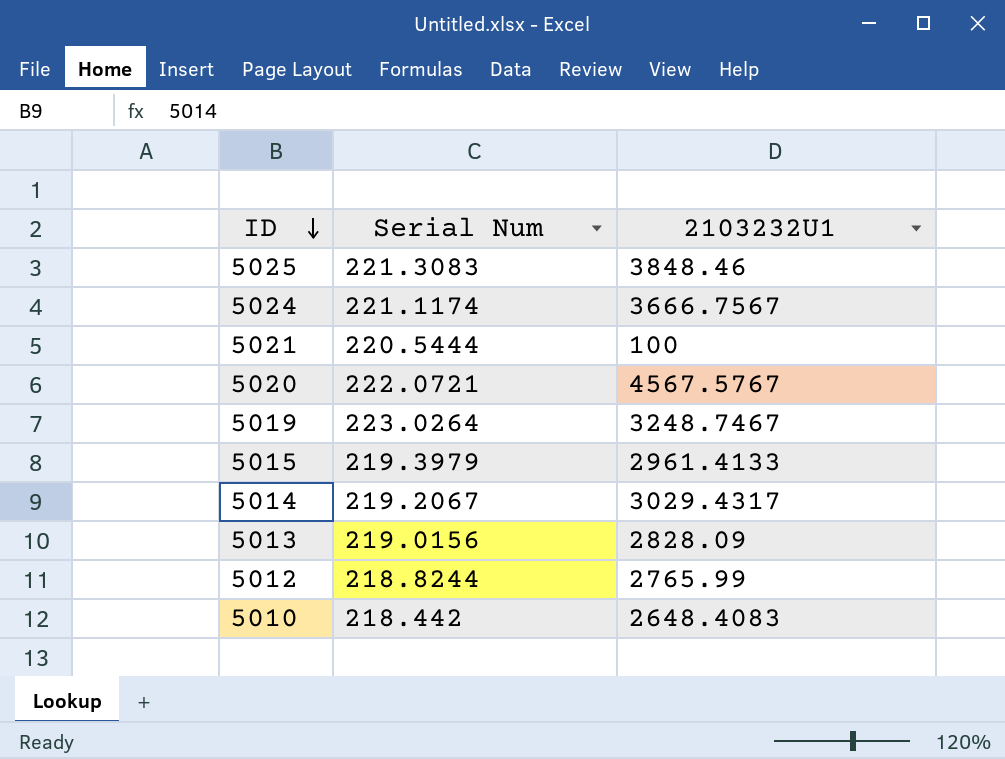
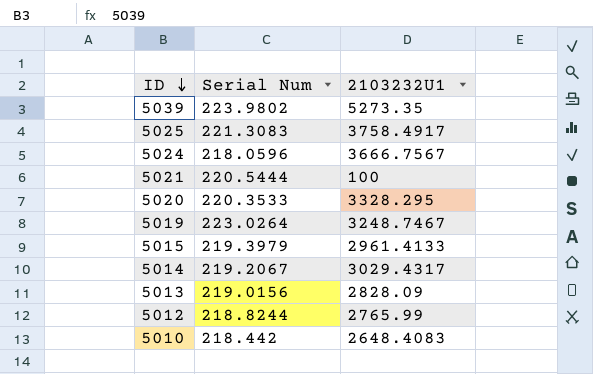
row 5039: none -> 223.9802 | 5273.35
5025 | 2103232U1: 3848.46 -> 3758.4917
5024 | Serial Num: 221.1174 -> 218.0596
5020 | Serial Num: 222.0721 -> 220.3533
5020 | 2103232U1: 4567.5767 -> 3328.295

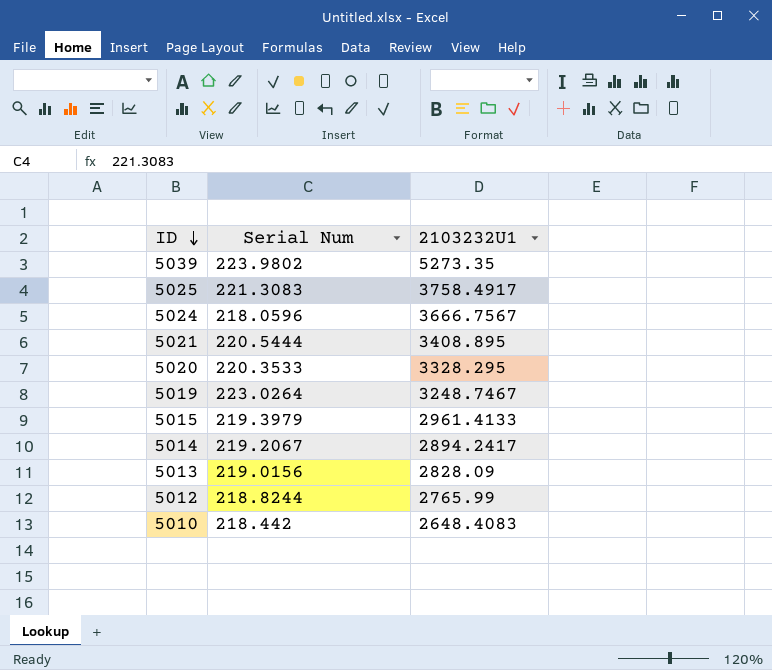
5021 | 2103232U1: 100 -> 3408.895
5014 | 2103232U1: 3029.4317 -> 2894.2417

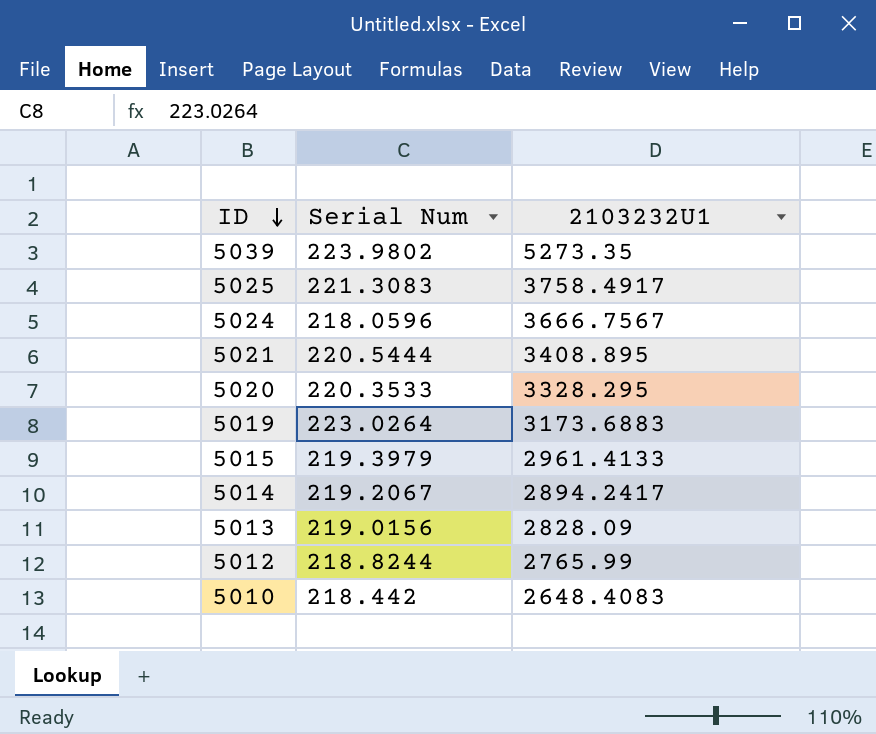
5019 | 2103232U1: 3248.7467 -> 3173.6883

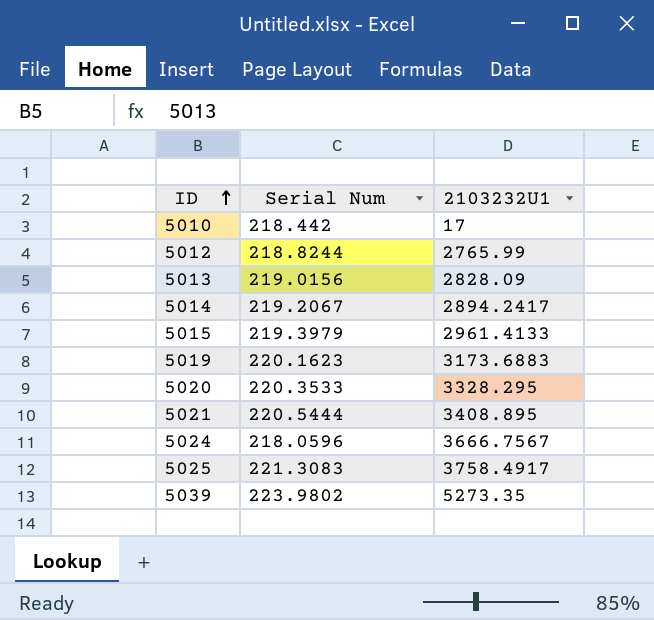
row order: ID descending -> ID ascending
5010 | 2103232U1: 2648.4083 -> 17
5019 | Serial Num: 223.0264 -> 220.1623

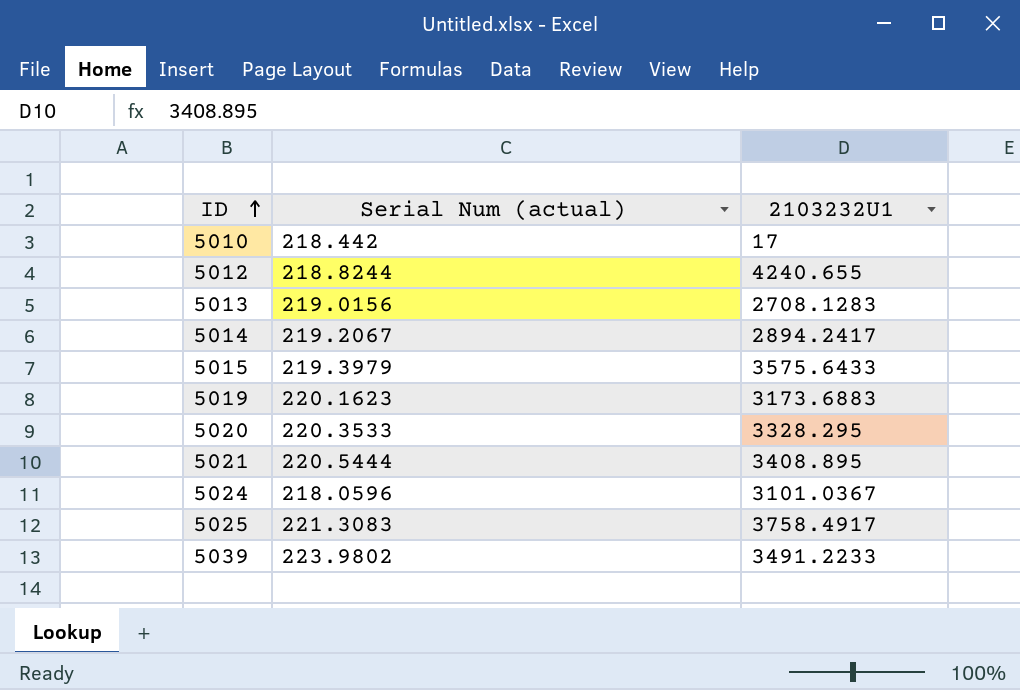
column name: Serial Num -> Serial Num (actual)
5012 | 2103232U1: 2765.99 -> 4240.655
5013 | 2103232U1: 2828.09 -> 2708.1283
5015 | 2103232U1: 2961.4133 -> 3575.6433
5024 | 2103232U1: 3666.7567 -> 3101.0367
5039 | 2103232U1: 5273.35 -> 3491.2233

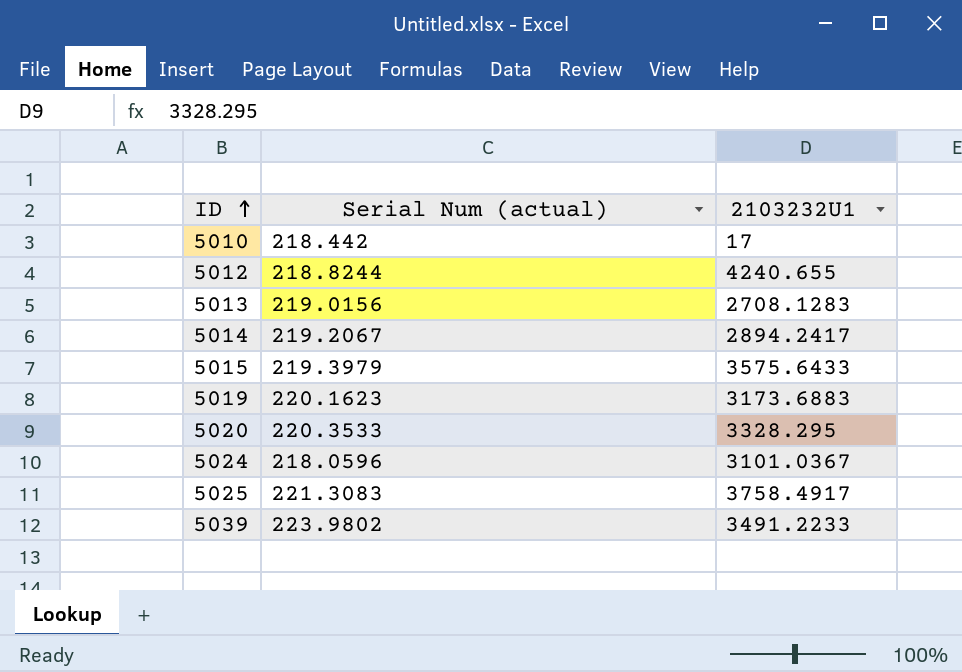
row 5021: 220.5444 | 3408.895 -> none

